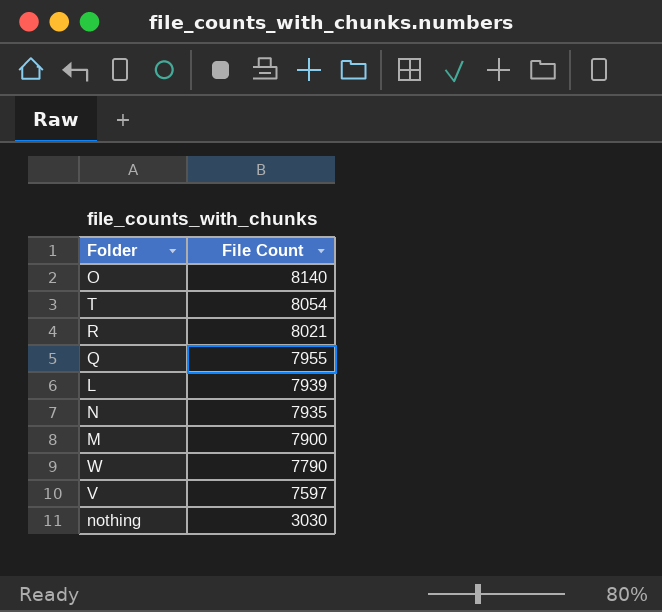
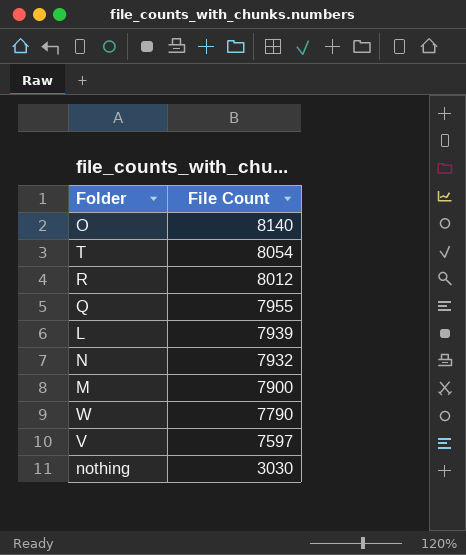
R | File Count: 8021 -> 8012
N | File Count: 7935 -> 7932

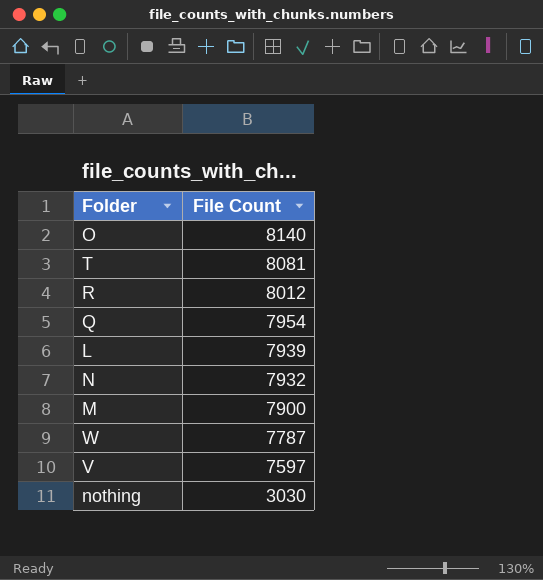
T | File Count: 8054 -> 8081
Q | File Count: 7955 -> 7954
W | File Count: 7790 -> 7787

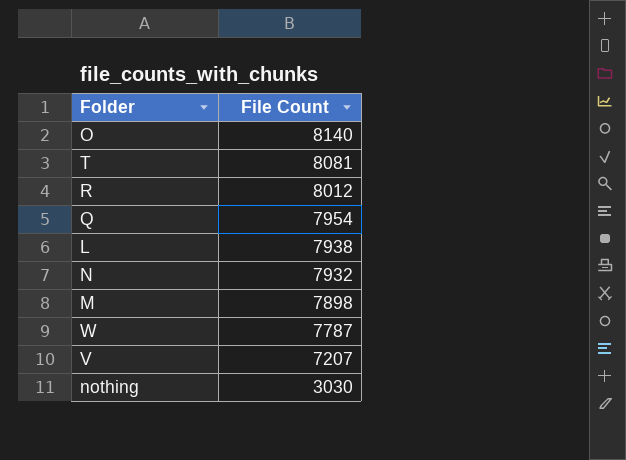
L | File Count: 7939 -> 7938
M | File Count: 7900 -> 7898
V | File Count: 7597 -> 7207

